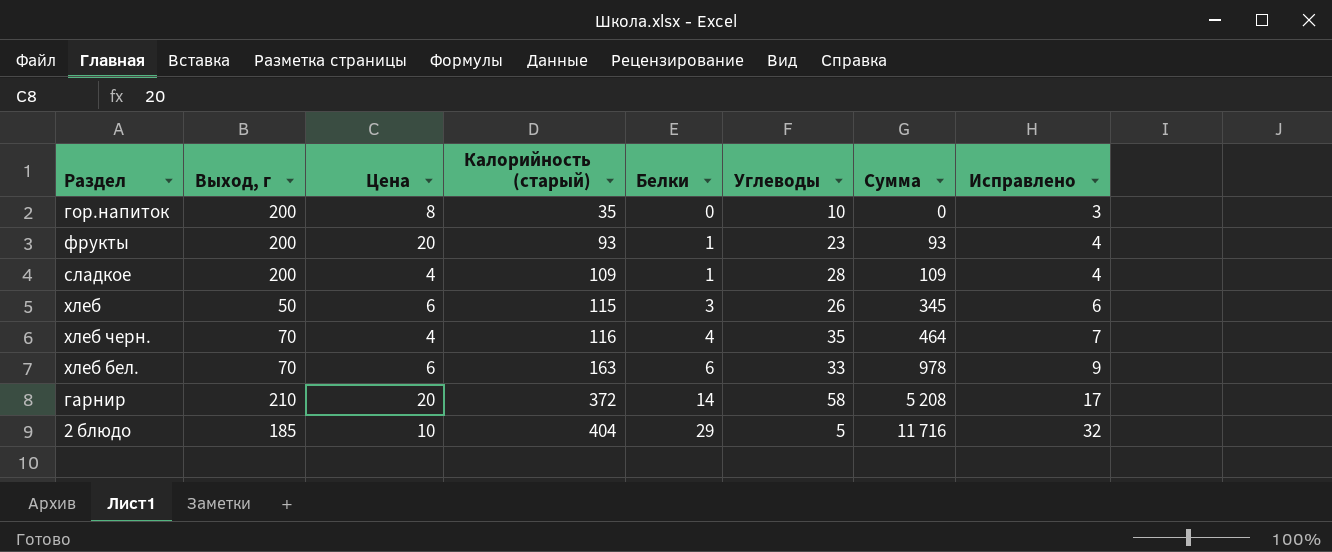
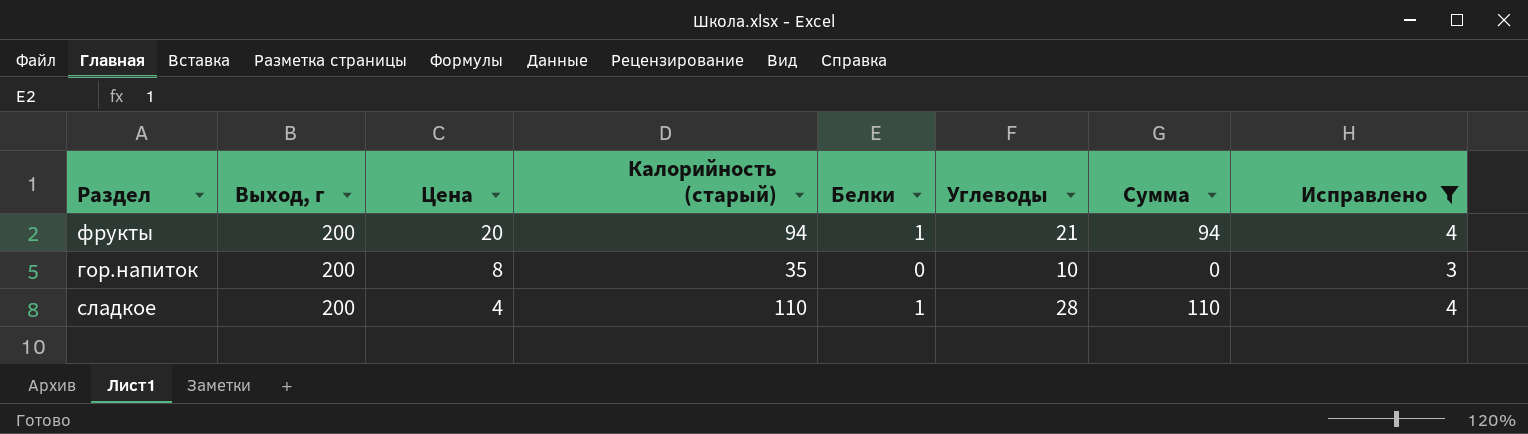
filter: none -> Исправлено <= 4
row order: Калорийность (старый) ascending -> Цена descending
фрукты | Калорийность (старый): 93 -> 94
фрукты | Углеводы: 23 -> 21
фрукты | Сумма: 93 -> 94
сладкое | Калорийность (старый): 109 -> 110
сладкое | Сумма: 109 -> 110

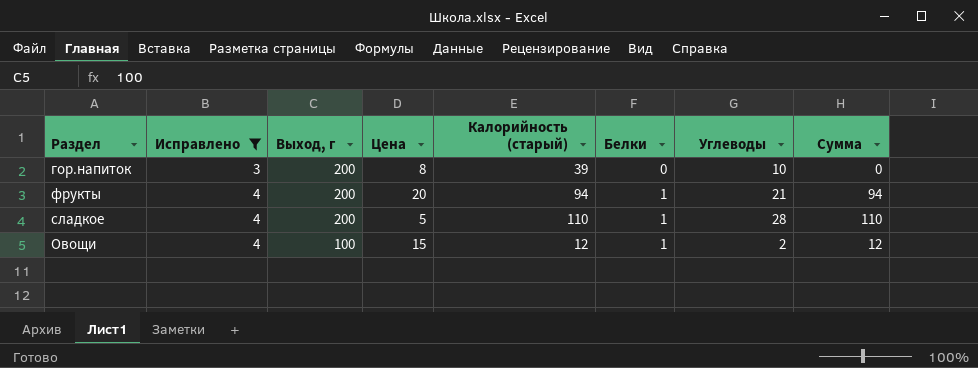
row order: Цена descending -> Исправлено ascending
column Исправлено | position: 8 -> 2
гор.напиток | Калорийность (старый): 35 -> 39
сладкое | Цена: 4 -> 5
row Овощи: none -> 4 | 100 | 15 | 12 | 1 | 2 | 12

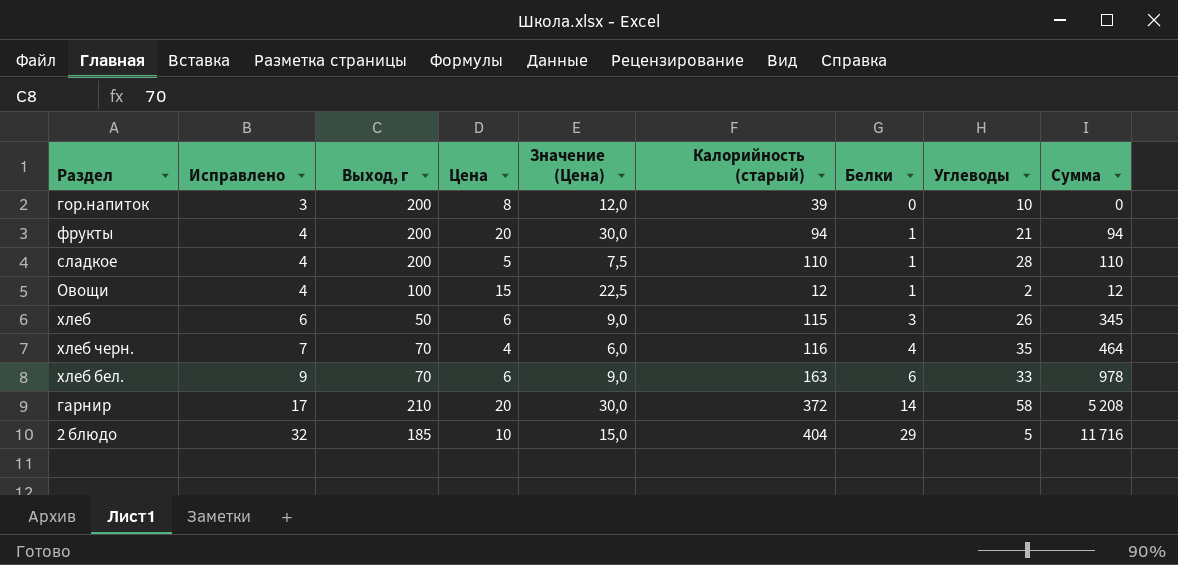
filter: Исправлено <= 4 -> none
column Значение (Цена) | formula: none -> [Цена] * 1,5

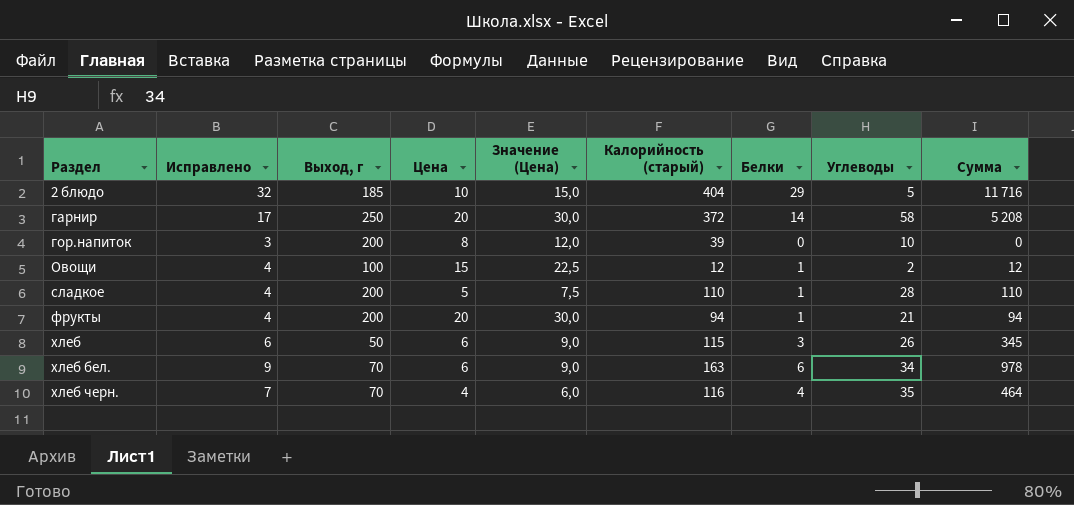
row order: Исправлено ascending -> Раздел ascending
гарнир | Выход, г: 210 -> 250
хлеб бел. | Углеводы: 33 -> 34

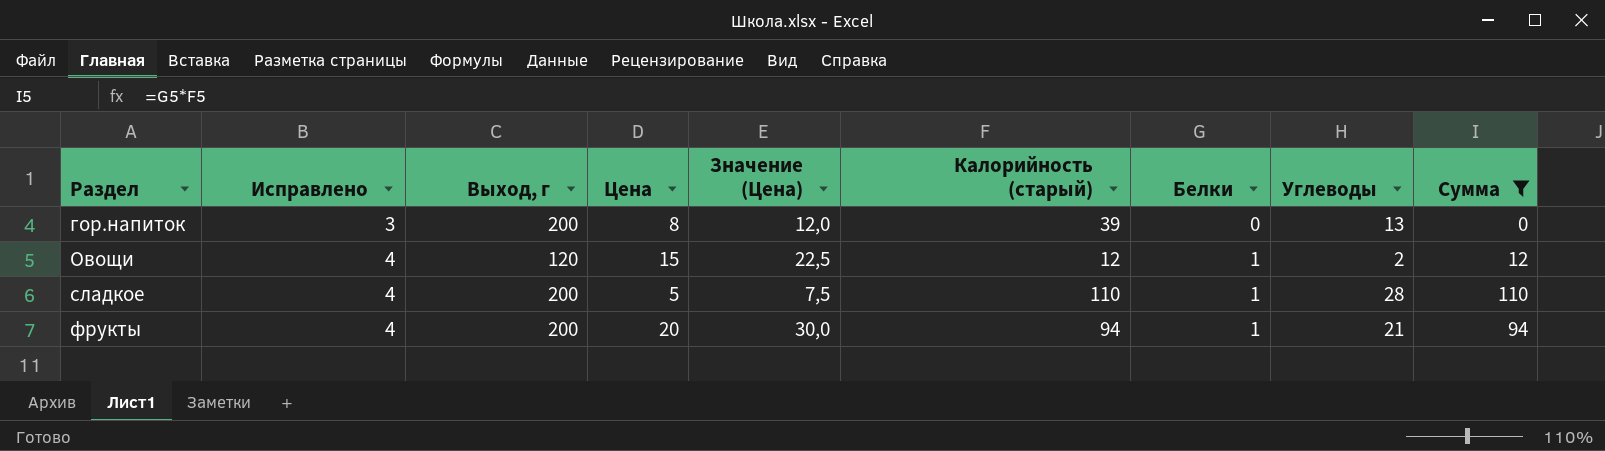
filter: none -> Сумма <= 110
гор.напиток | Углеводы: 10 -> 13
Овощи | Выход, г: 100 -> 120

